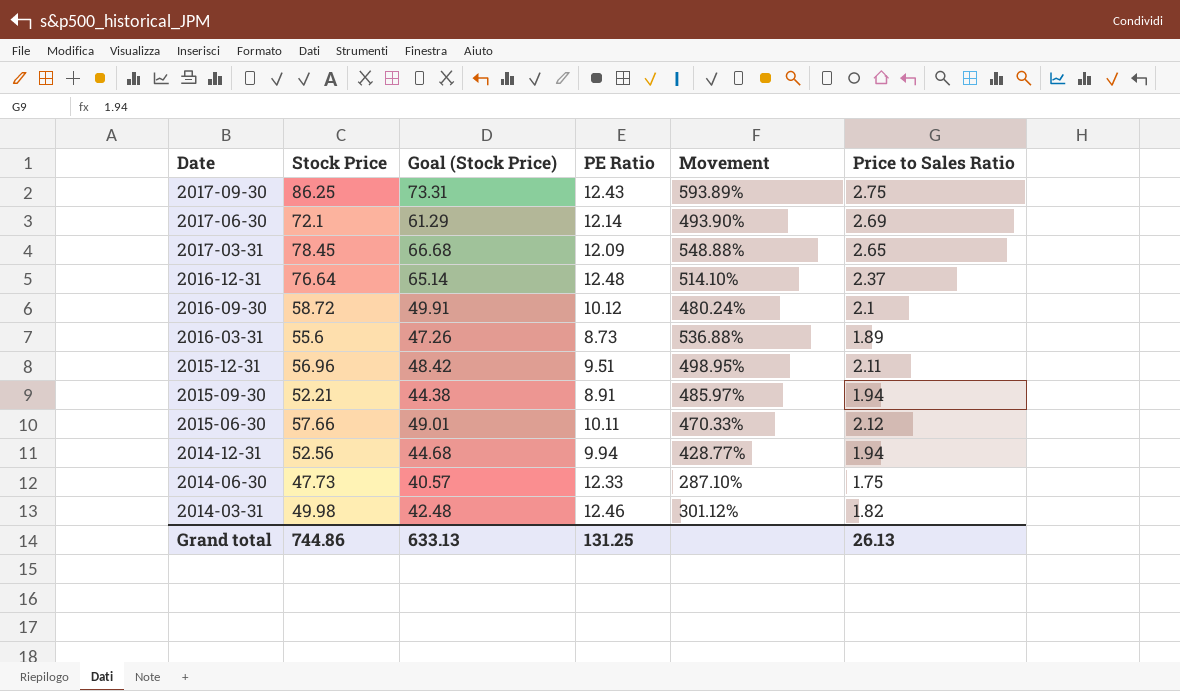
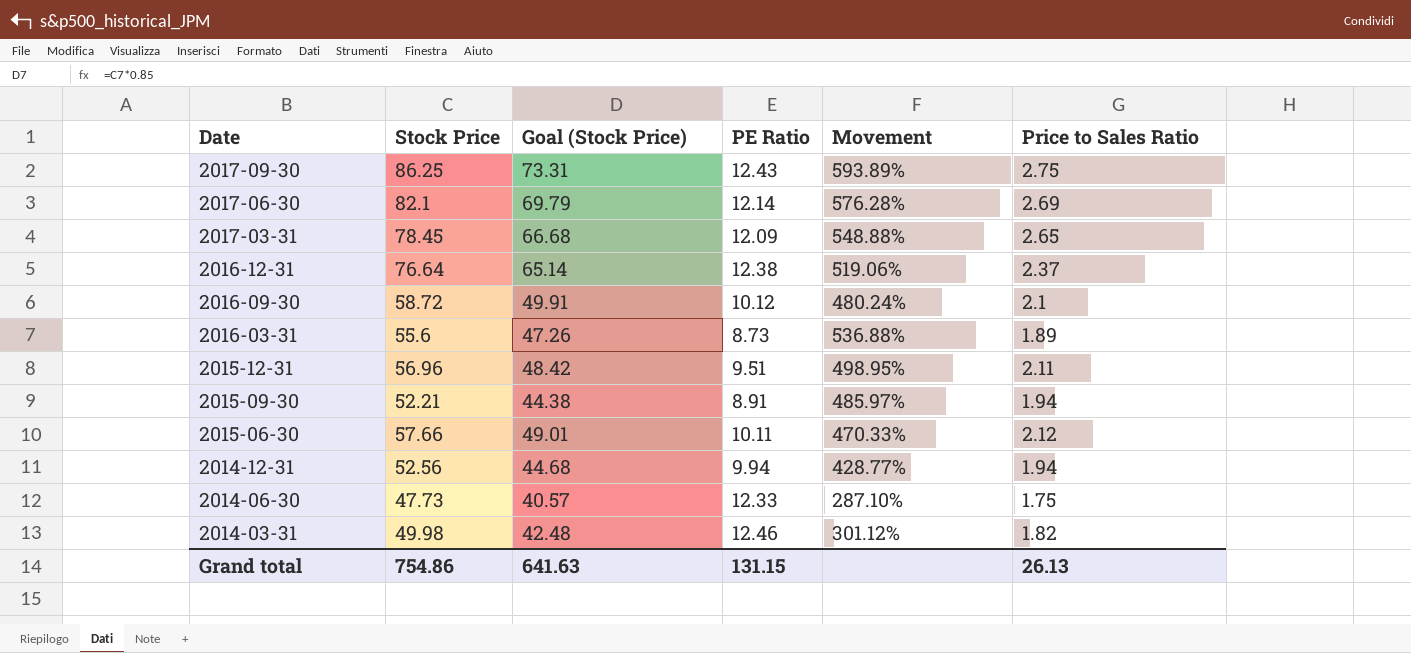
2017-06-30 | Stock Price: 72.1 -> 82.1
2017-06-30 | Goal (Stock Price): 61.29 -> 69.79
2017-06-30 | Movement: 493.90% -> 576.28%
2016-12-31 | PE Ratio: 12.48 -> 12.38
2016-12-31 | Movement: 514.10% -> 519.06%
Grand total | Stock Price: 744.86 -> 754.86
Grand total | Goal (Stock Price): 633.13 -> 641.63
Grand total | PE Ratio: 131.25 -> 131.15

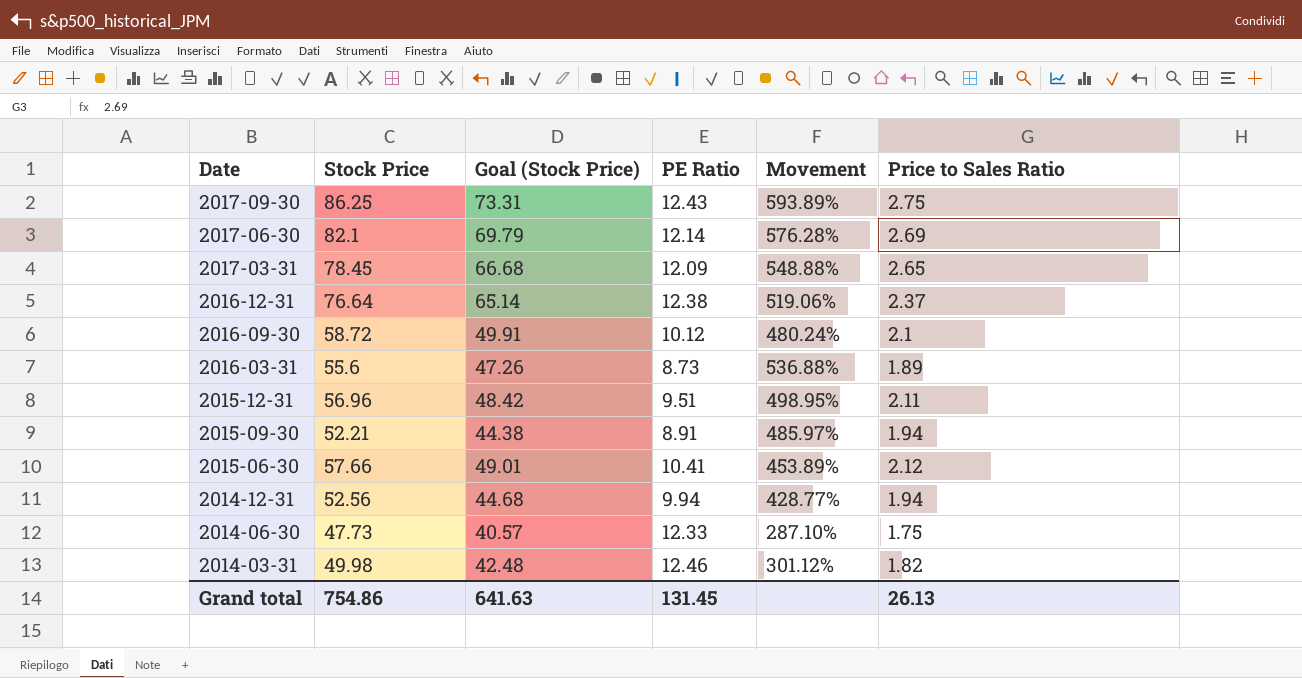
2015-06-30 | PE Ratio: 10.11 -> 10.41
2015-06-30 | Movement: 470.33% -> 453.89%
Grand total | PE Ratio: 131.15 -> 131.45

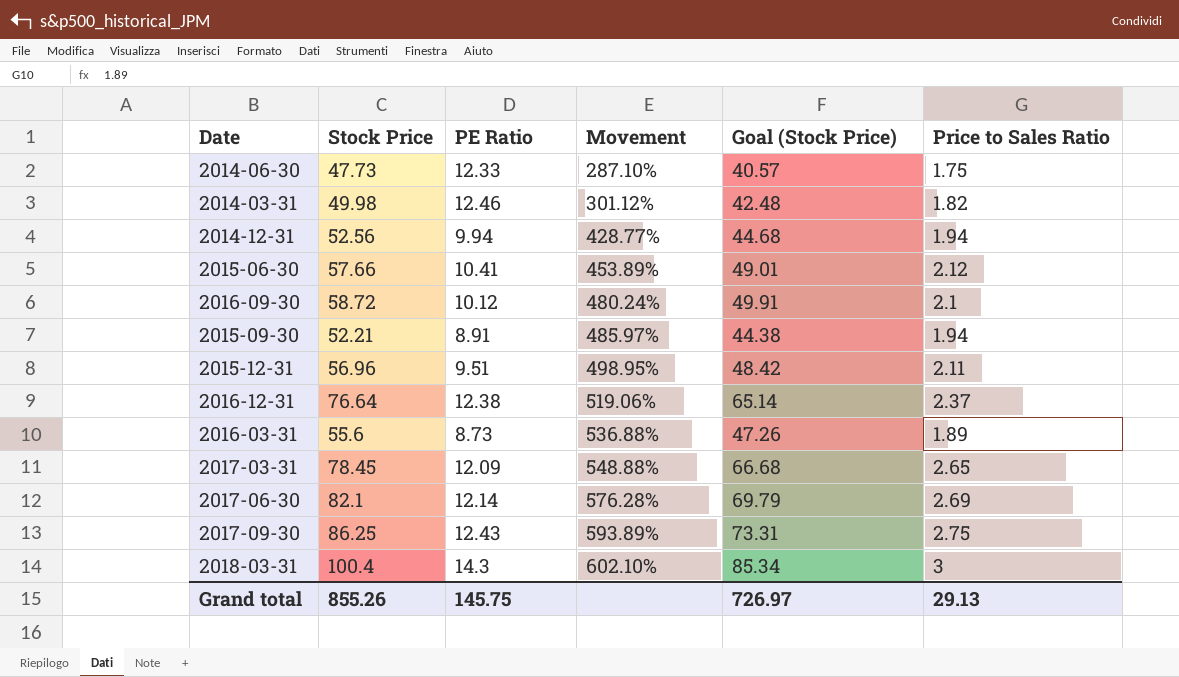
row order: Date descending -> Movement ascending
column Goal (Stock Price) | position: 3 -> 5
row 2018-03-31: none -> 100.4 | 14.3 | 602.10% | 85.34 | 3
Grand total | Stock Price: 754.86 -> 855.26
Grand total | PE Ratio: 131.45 -> 145.75
Grand total | Goal (Stock Price): 641.63 -> 726.97
Grand total | Price to Sales Ratio: 26.13 -> 29.13

